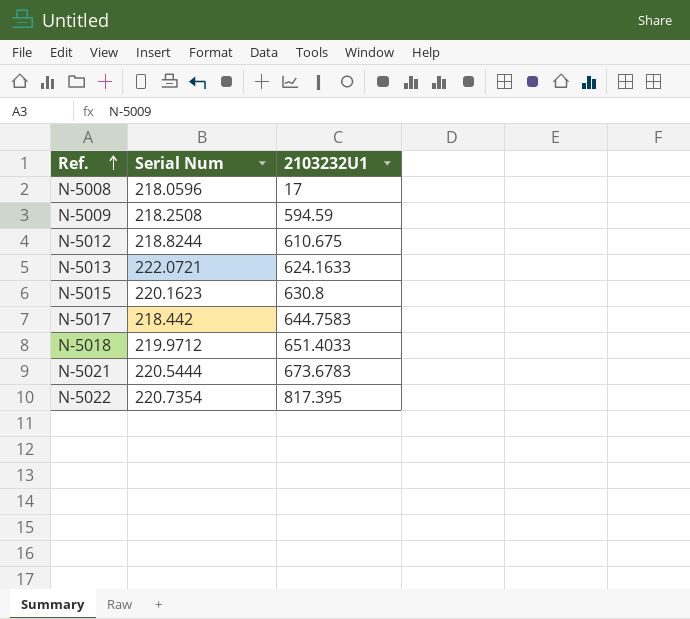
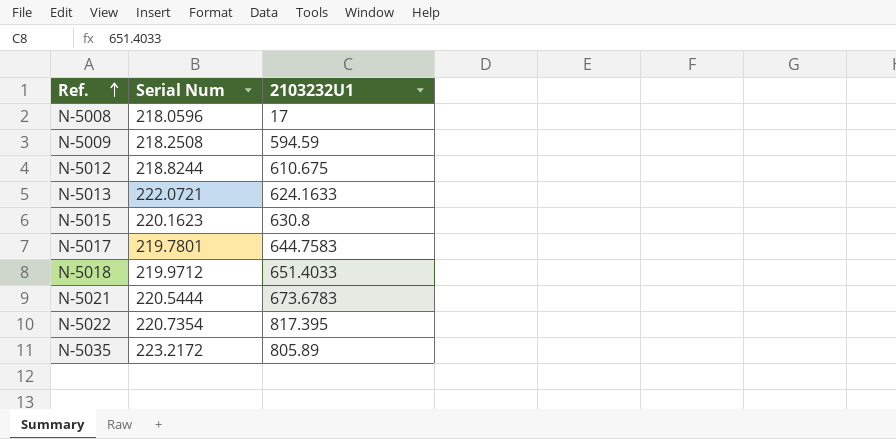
N-5017 | Serial Num: 218.442 -> 219.7801
row N-5035: none -> 223.2172 | 805.89

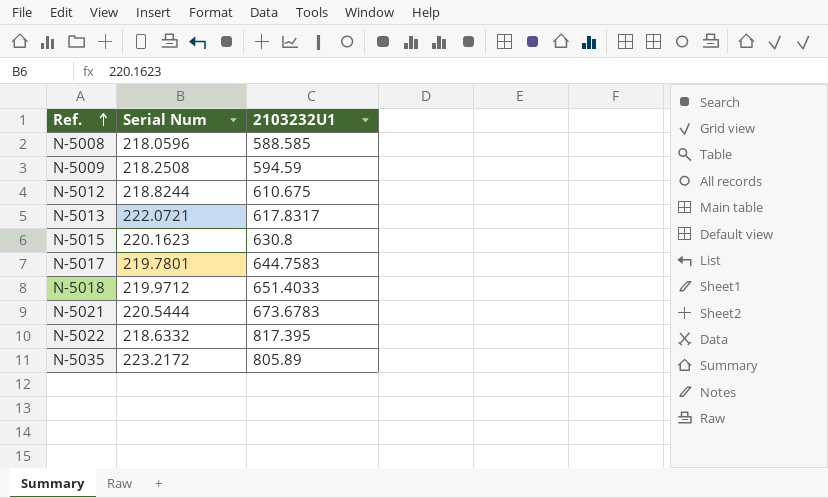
N-5008 | 2103232U1: 17 -> 588.585
N-5013 | 2103232U1: 624.1633 -> 617.8317
N-5022 | Serial Num: 220.7354 -> 218.6332

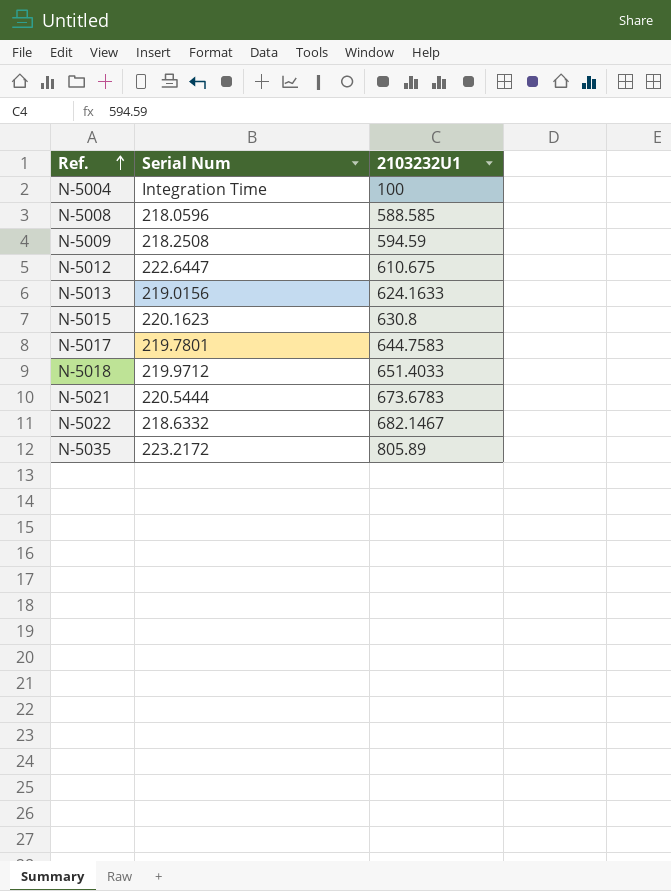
row N-5004: none -> Integration Time | 100
N-5012 | Serial Num: 218.8244 -> 222.6447
N-5013 | Serial Num: 222.0721 -> 219.0156
N-5013 | 2103232U1: 617.8317 -> 624.1633
N-5022 | 2103232U1: 817.395 -> 682.1467

